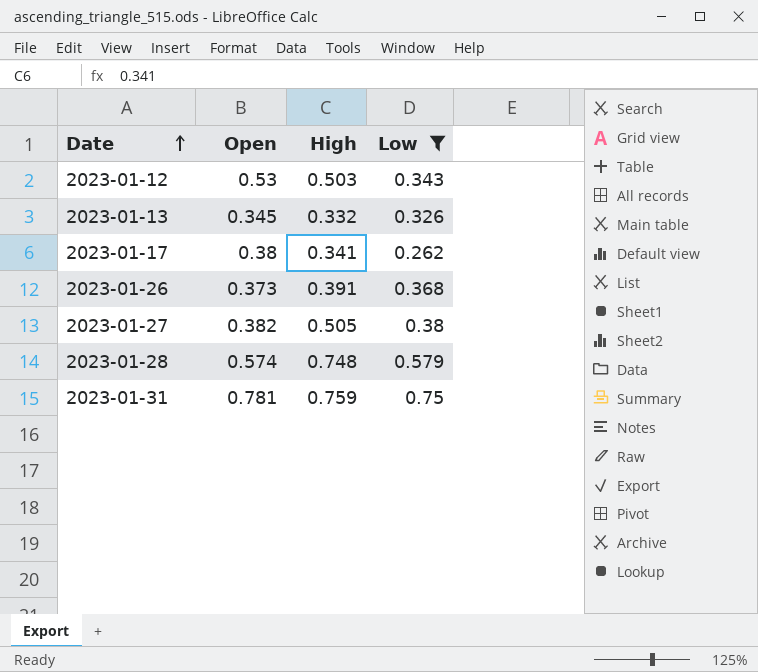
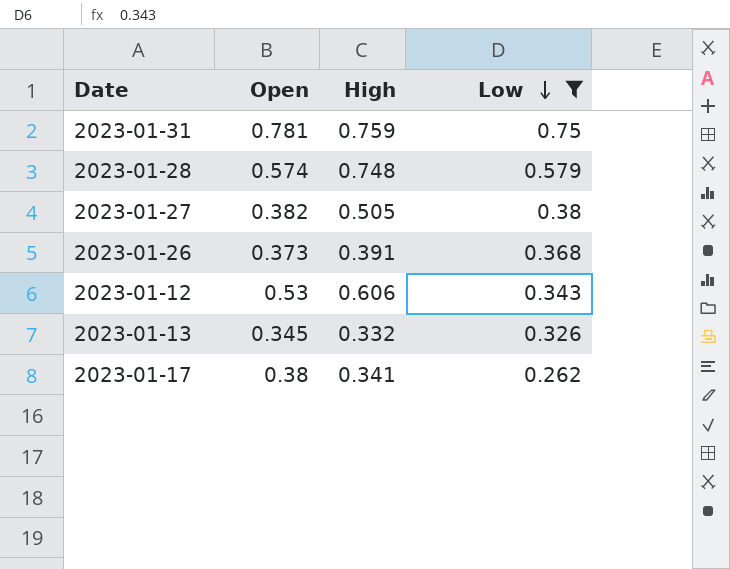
row order: Date ascending -> Low descending
2023-01-12 | High: 0.503 -> 0.606

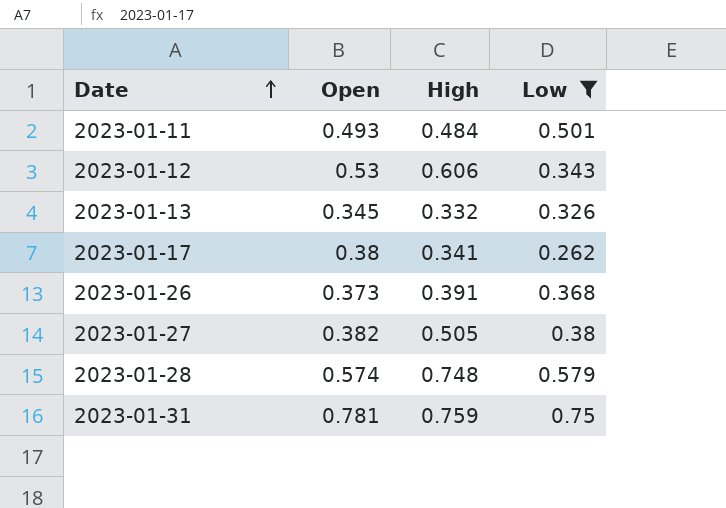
row order: Low descending -> Date ascending
row 2023-01-11: none -> 0.493 | 0.484 | 0.501

